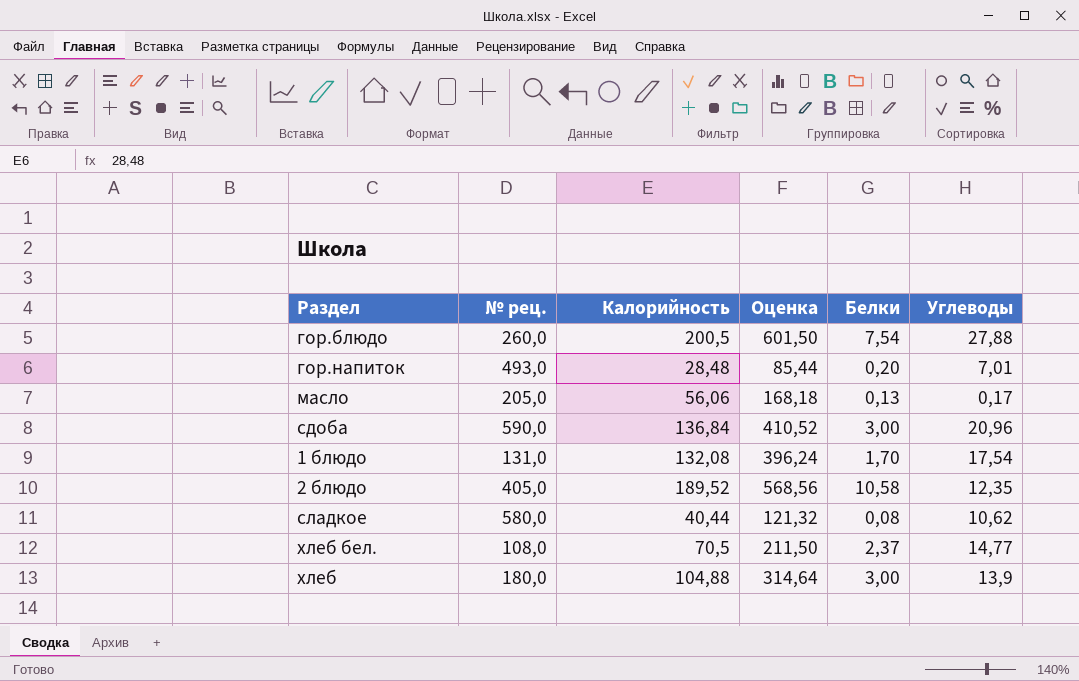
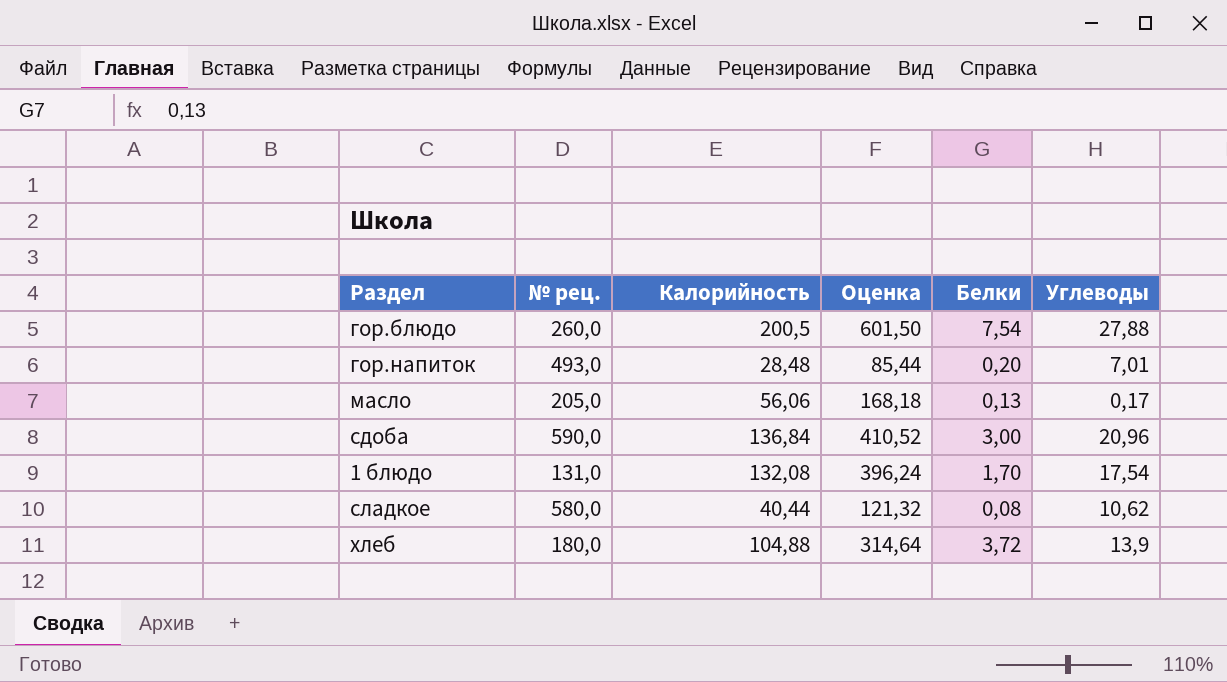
row 2 блюдо: 405,0 | 189,52 | 568,56 | 10,58 | 12,35 -> none
row хлеб бел.: 108,0 | 70,5 | 211,50 | 2,37 | 14,77 -> none
хлеб | Белки: 3,00 -> 3,72

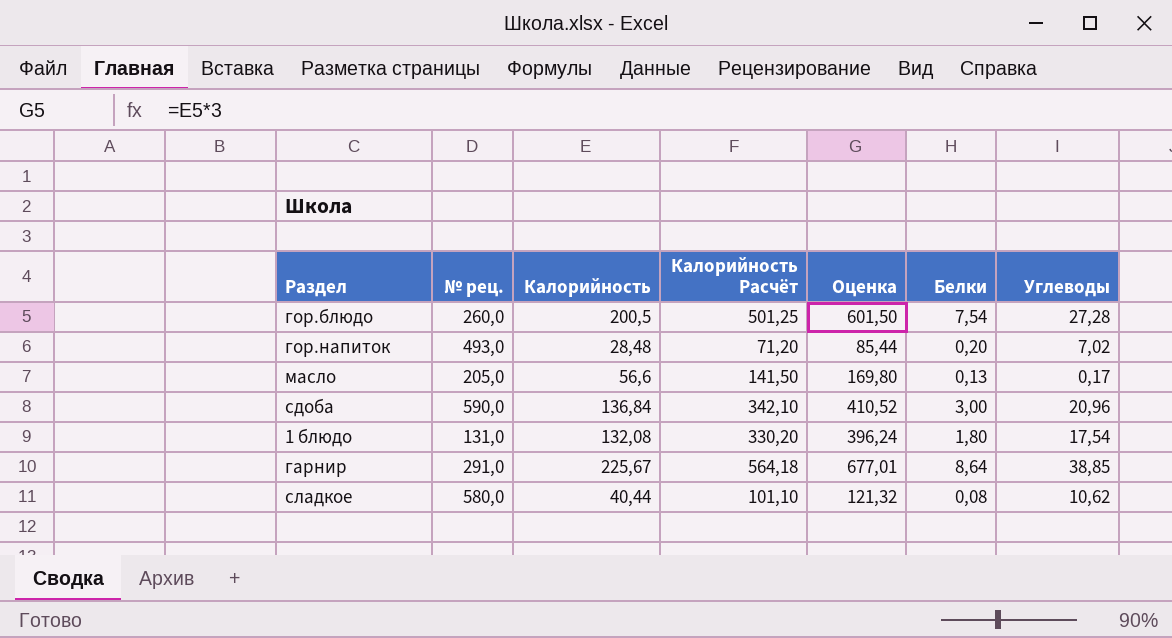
column Калорийность Расчёт | formula: none -> [Калорийность] * 2,5
row хлеб: 180,0 | 104,88 | 314,64 | 3,72 | 13,9 -> none
гор.блюдо | Углеводы: 27,88 -> 27,28
гор.напиток | Углеводы: 7,01 -> 7,02
масло | Калорийность: 56,06 -> 56,6
масло | Оценка: 168,18 -> 169,80
1 блюдо | Белки: 1,70 -> 1,80
row гарнир: none -> 291,0 | 225,67 | 564,18 | 677,01 | 8,64 | 38,85

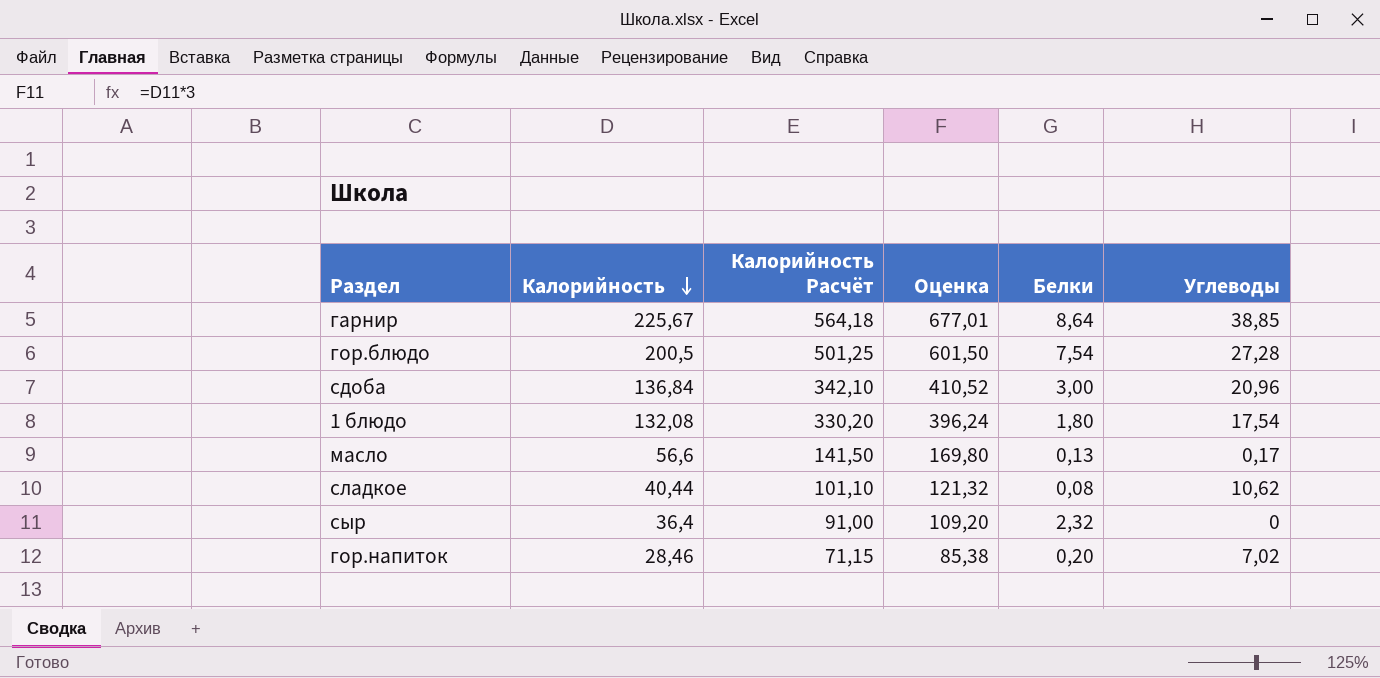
row order: none -> Калорийность descending
column № рец. | position: 2 -> none
row сыр: none -> 36,4 | 91,00 | 109,20 | 2,32 | 0
гор.напиток | Калорийность: 28,48 -> 28,46
гор.напиток | Калорийность Расчёт: 71,20 -> 71,15
гор.напиток | Оценка: 85,44 -> 85,38

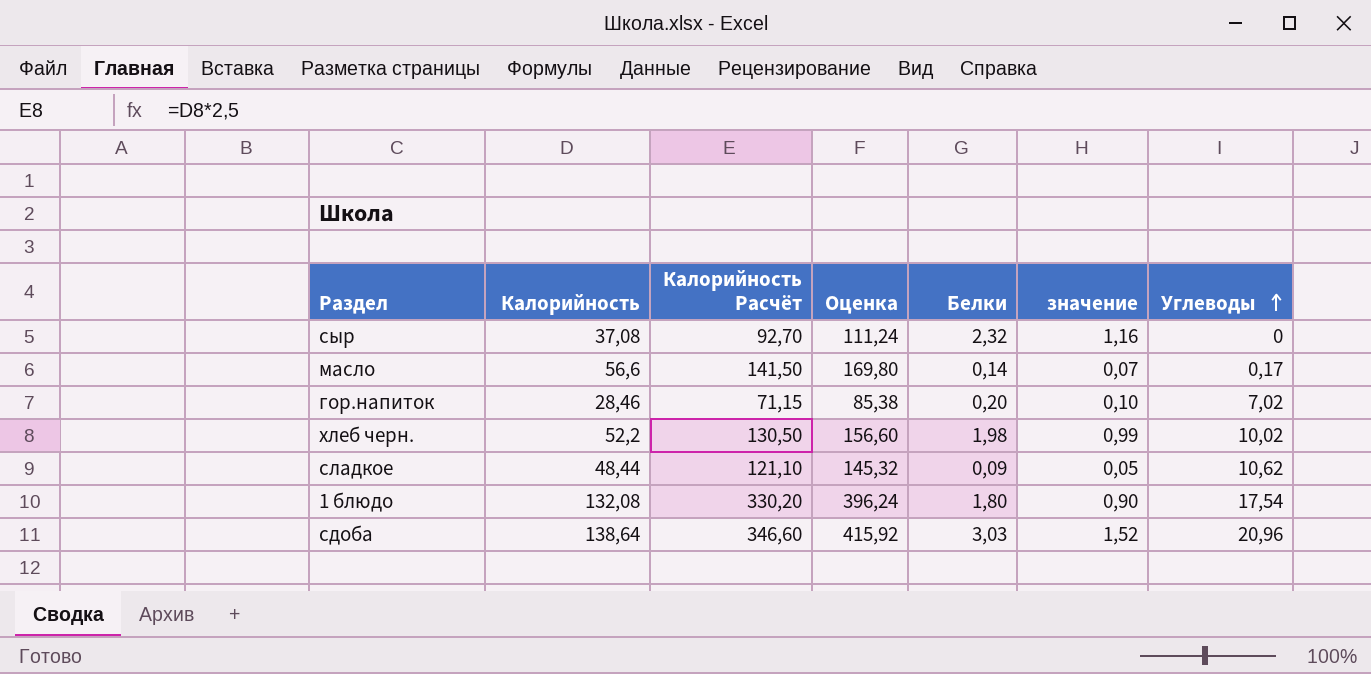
row order: Калорийность descending -> Углеводы ascending
column значение | formula: none -> [Белки] * 0,5
row гарнир: 225,67 | 564,18 | 677,01 | 8,64 | 38,85 -> none
row гор.блюдо: 200,5 | 501,25 | 601,50 | 7,54 | 27,28 -> none
сыр | Калорийность: 36,4 -> 37,08
сыр | Калорийность Расчёт: 91,00 -> 92,70
сыр | Оценка: 109,20 -> 111,24
масло | Белки: 0,13 -> 0,14
row хлеб черн.: none -> 52,2 | 130,50 | 156,60 | 1,98 | 0,99 | 10,02
сладкое | Калорийность: 40,44 -> 48,44
сладкое | Калорийность Расчёт: 101,10 -> 121,10
сладкое | Оценка: 121,32 -> 145,32
сладкое | Белки: 0,08 -> 0,09
сдоба | Калорийность: 136,84 -> 138,64
сдоба | Калорийность Расчёт: 342,10 -> 346,60
сдоба | Оценка: 410,52 -> 415,92
сдоба | Белки: 3,00 -> 3,03

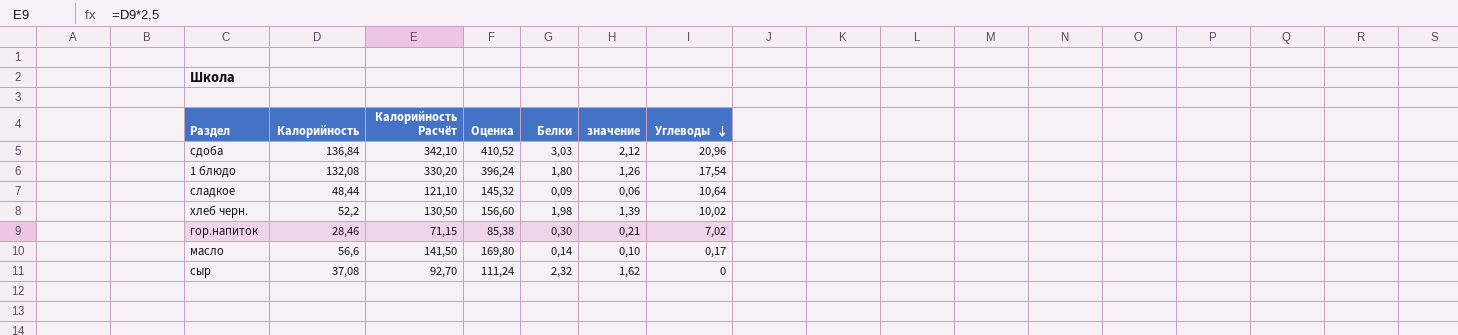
row order: Углеводы ascending -> Углеводы descending
column значение | formula: [Белки] * 0,5 -> [Белки] * 0,7
сдоба | Калорийность: 138,64 -> 136,84
сдоба | Калорийность Расчёт: 346,60 -> 342,10
сдоба | Оценка: 415,92 -> 410,52
сладкое | Углеводы: 10,62 -> 10,64
гор.напиток | Белки: 0,20 -> 0,30

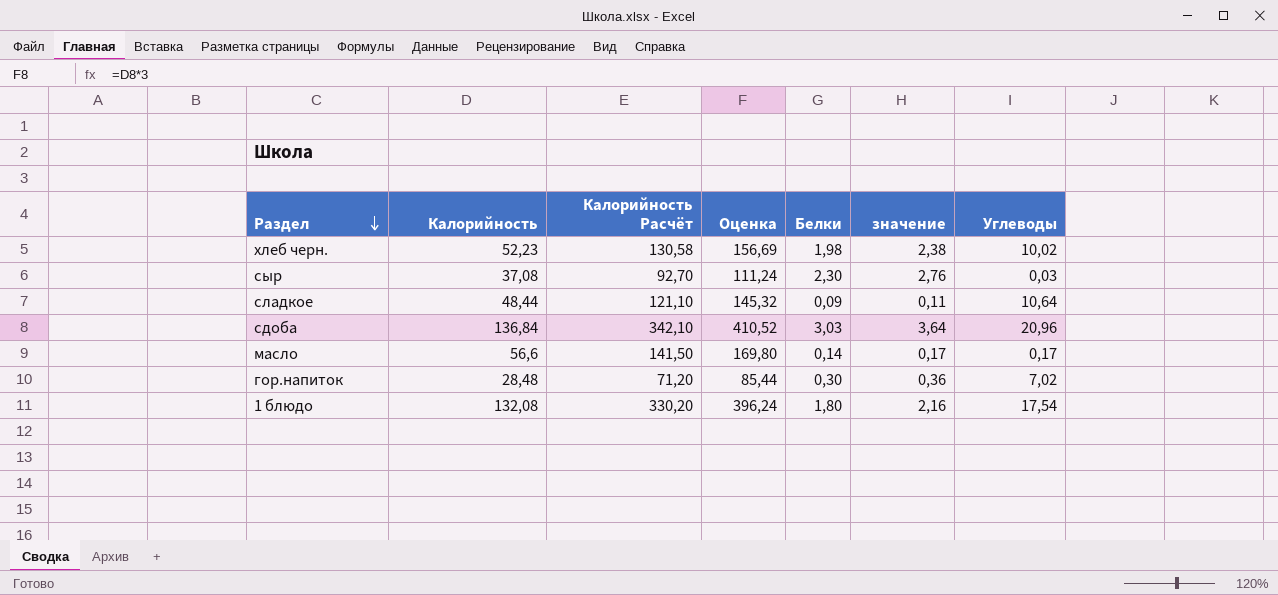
row order: Углеводы descending -> Раздел descending
column значение | formula: [Белки] * 0,7 -> [Белки] * 1,2
хлеб черн. | Калорийность: 52,2 -> 52,23
хлеб черн. | Калорийность Расчёт: 130,50 -> 130,58
хлеб черн. | Оценка: 156,60 -> 156,69
сыр | Белки: 2,32 -> 2,30
сыр | Углеводы: 0 -> 0,03
гор.напиток | Калорийность: 28,46 -> 28,48
гор.напиток | Калорийность Расчёт: 71,15 -> 71,20
гор.напиток | Оценка: 85,38 -> 85,44

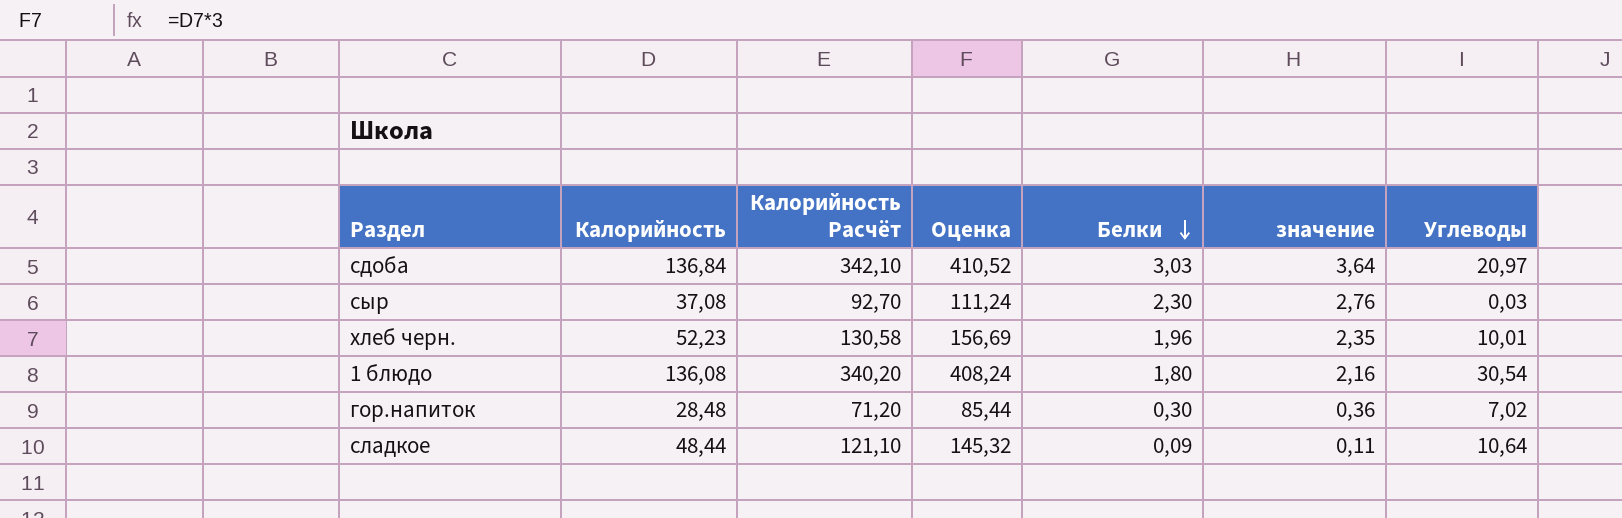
row order: Раздел descending -> Белки descending
row масло: 56,6 | 141,50 | 169,80 | 0,14 | 0,17 | 0,17 -> none
сдоба | Углеводы: 20,96 -> 20,97
хлеб черн. | Белки: 1,98 -> 1,96
хлеб черн. | значение: 2,38 -> 2,35
хлеб черн. | Углеводы: 10,02 -> 10,01
1 блюдо | Калорийность: 132,08 -> 136,08
1 блюдо | Калорийность Расчёт: 330,20 -> 340,20
1 блюдо | Оценка: 396,24 -> 408,24
1 блюдо | Углеводы: 17,54 -> 30,54

